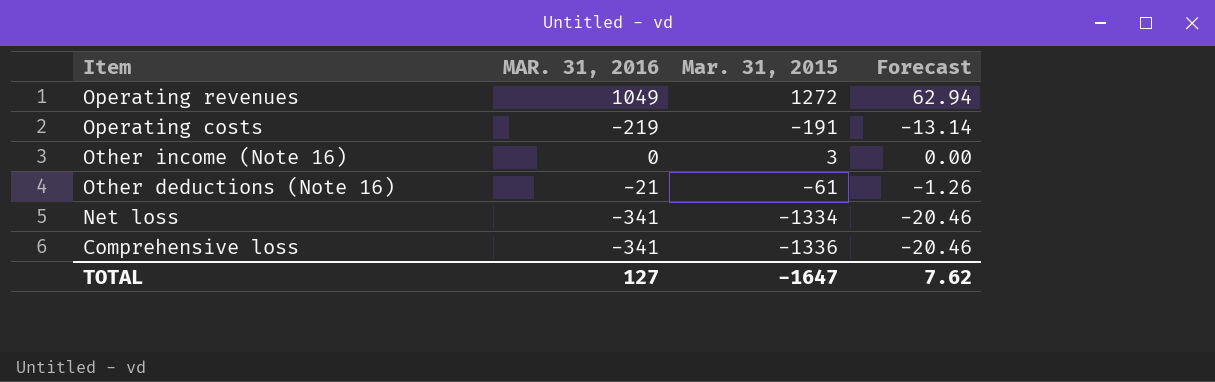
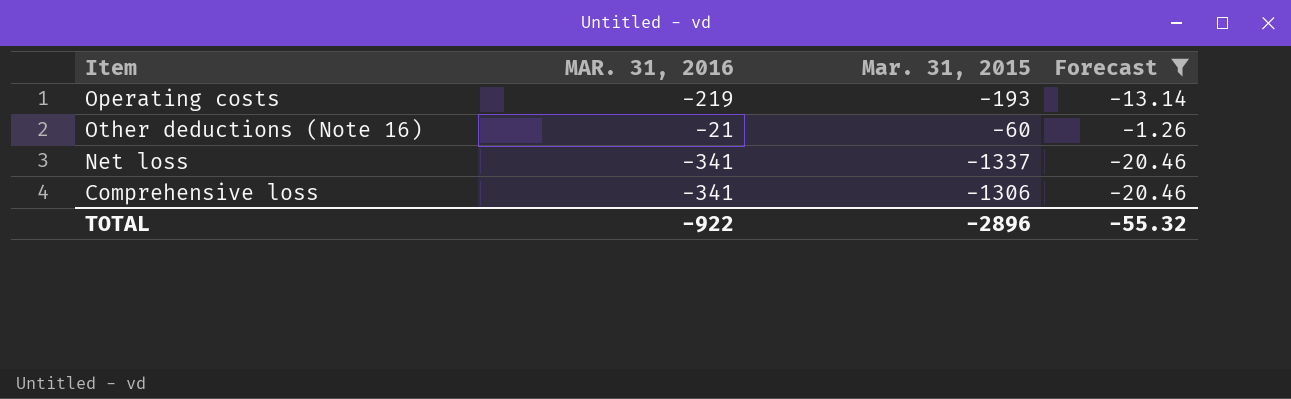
filter: none -> Forecast <= -1.26
Operating costs | Mar. 31, 2015: -191 -> -193
Other deductions (Note 16) | Mar. 31, 2015: -61 -> -60
Net loss | Mar. 31, 2015: -1334 -> -1337
Comprehensive loss | Mar. 31, 2015: -1336 -> -1306
TOTAL | MAR. 31, 2016: 127 -> -922
TOTAL | Mar. 31, 2015: -1647 -> -2896
TOTAL | Forecast: 7.62 -> -55.32

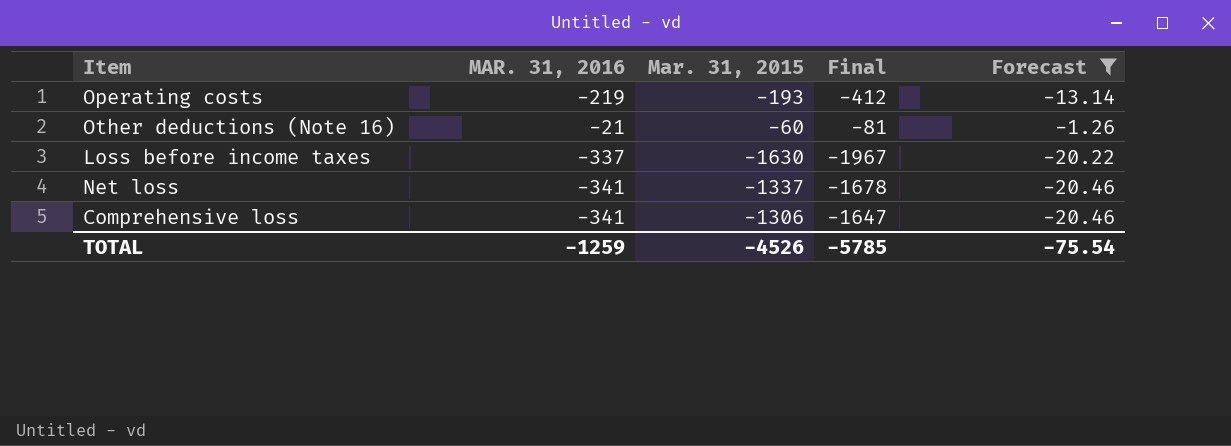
column Final | formula: none -> [MAR. 31, 2016] + [Mar. 31, 2015]
row Loss before income taxes: none -> -337 | -1630 | -1967 | -20.22
TOTAL | MAR. 31, 2016: -922 -> -1259
TOTAL | Mar. 31, 2015: -2896 -> -4526
TOTAL | Forecast: -55.32 -> -75.54

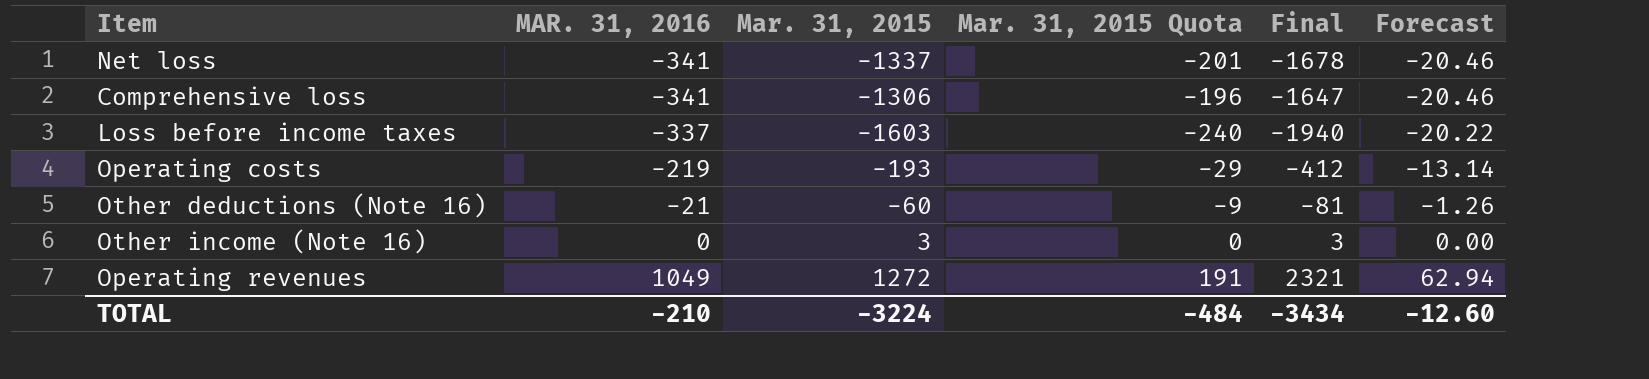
filter: Forecast <= -1.26 -> none
row order: none -> MAR. 31, 2016 ascending
column Mar. 31, 2015 Quota | formula: none -> [Mar. 31, 2015] * 0.15
Loss before income taxes | Mar. 31, 2015: -1630 -> -1603
Loss before income taxes | Final: -1967 -> -1940
TOTAL | MAR. 31, 2016: -1259 -> -210
TOTAL | Mar. 31, 2015: -4526 -> -3224
TOTAL | Final: -5785 -> -3434
TOTAL | Forecast: -75.54 -> -12.60

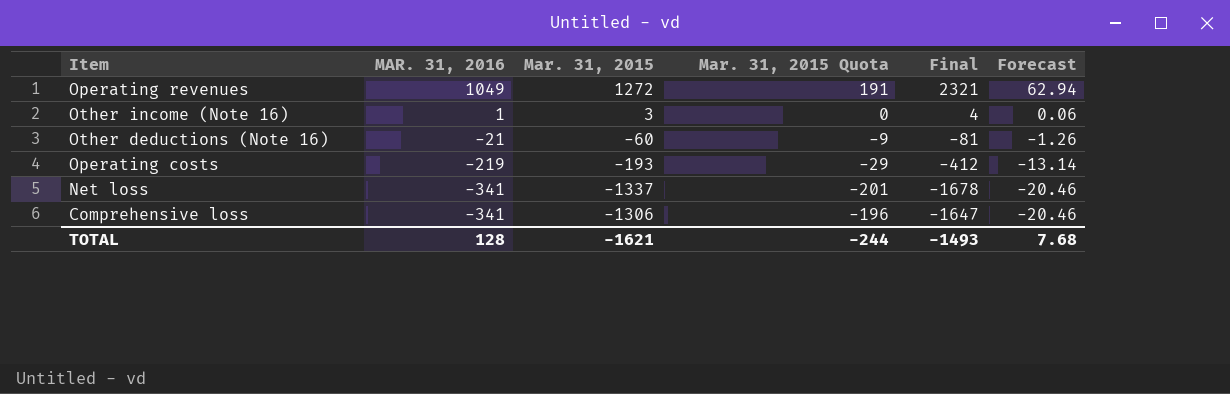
row order: MAR. 31, 2016 ascending -> MAR. 31, 2016 descending
row Loss before income taxes: -337 | -1603 | -240 | -1940 | -20.22 -> none
Other income (Note 16) | MAR. 31, 2016: 0 -> 1
Other income (Note 16) | Final: 3 -> 4
Other income (Note 16) | Forecast: 0.00 -> 0.06
TOTAL | MAR. 31, 2016: -210 -> 128
TOTAL | Mar. 31, 2015: -3224 -> -1621
TOTAL | Mar. 31, 2015 Quota: -484 -> -244
TOTAL | Final: -3434 -> -1493
TOTAL | Forecast: -12.60 -> 7.68

